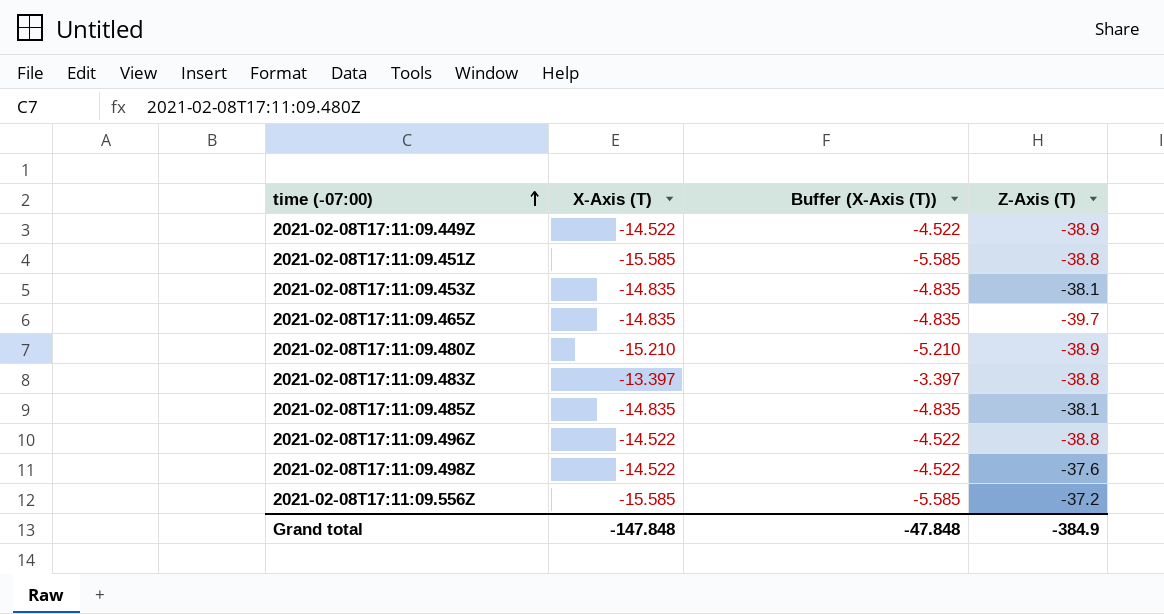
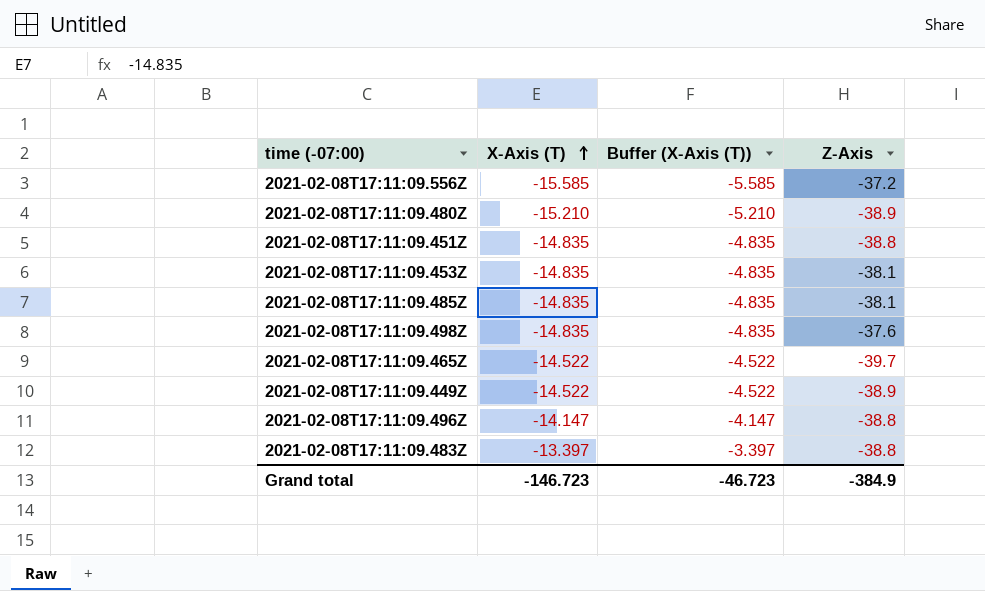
row order: time (-07:00) ascending -> X-Axis (T) ascending
column name: Z-Axis (T) -> Z-Axis
2021-02-08T17:11:09.451Z | X-Axis (T): -15.585 -> -14.835
2021-02-08T17:11:09.451Z | Buffer (X-Axis (T)): -5.585 -> -4.835
2021-02-08T17:11:09.498Z | X-Axis (T): -14.522 -> -14.835
2021-02-08T17:11:09.498Z | Buffer (X-Axis (T)): -4.522 -> -4.835
2021-02-08T17:11:09.465Z | X-Axis (T): -14.835 -> -14.522
2021-02-08T17:11:09.465Z | Buffer (X-Axis (T)): -4.835 -> -4.522
2021-02-08T17:11:09.496Z | X-Axis (T): -14.522 -> -14.147
2021-02-08T17:11:09.496Z | Buffer (X-Axis (T)): -4.522 -> -4.147
Grand total | X-Axis (T): -147.848 -> -146.723
Grand total | Buffer (X-Axis (T)): -47.848 -> -46.723

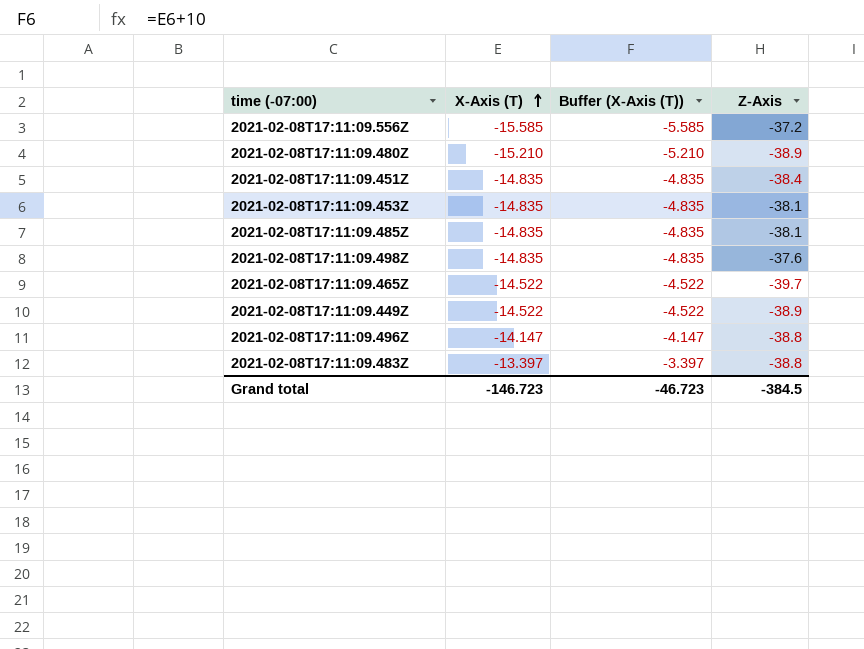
2021-02-08T17:11:09.451Z | Z-Axis: -38.8 -> -38.4
Grand total | Z-Axis: -384.9 -> -384.5

